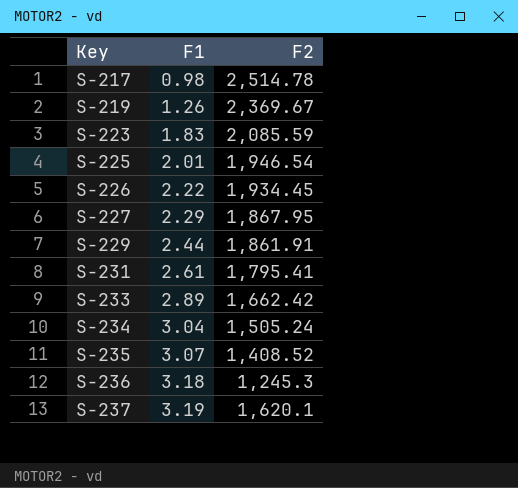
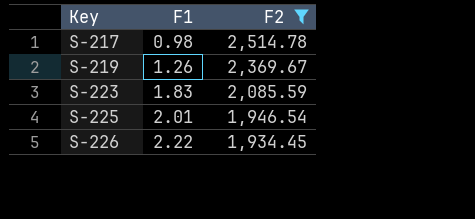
filter: none -> F2 >= 1,934.45

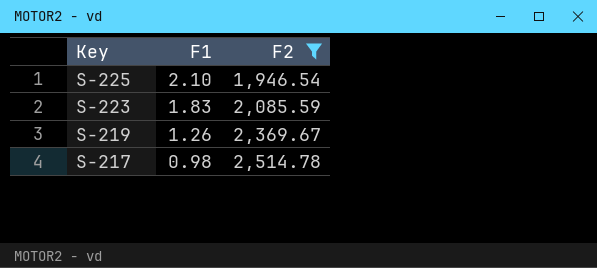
row order: Key ascending -> Key descending
row S-226: 2.22 | 1,934.45 -> none
S-225 | F1: 2.01 -> 2.10

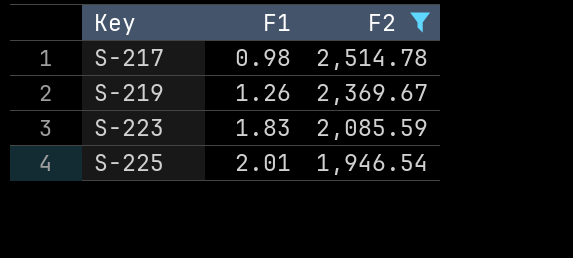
row order: Key descending -> Key ascending
S-225 | F1: 2.10 -> 2.01

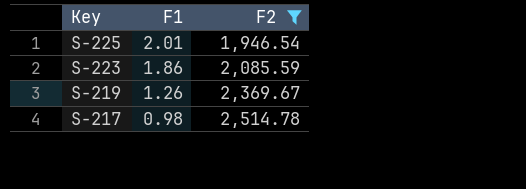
row order: Key ascending -> Key descending
S-223 | F1: 1.83 -> 1.86

